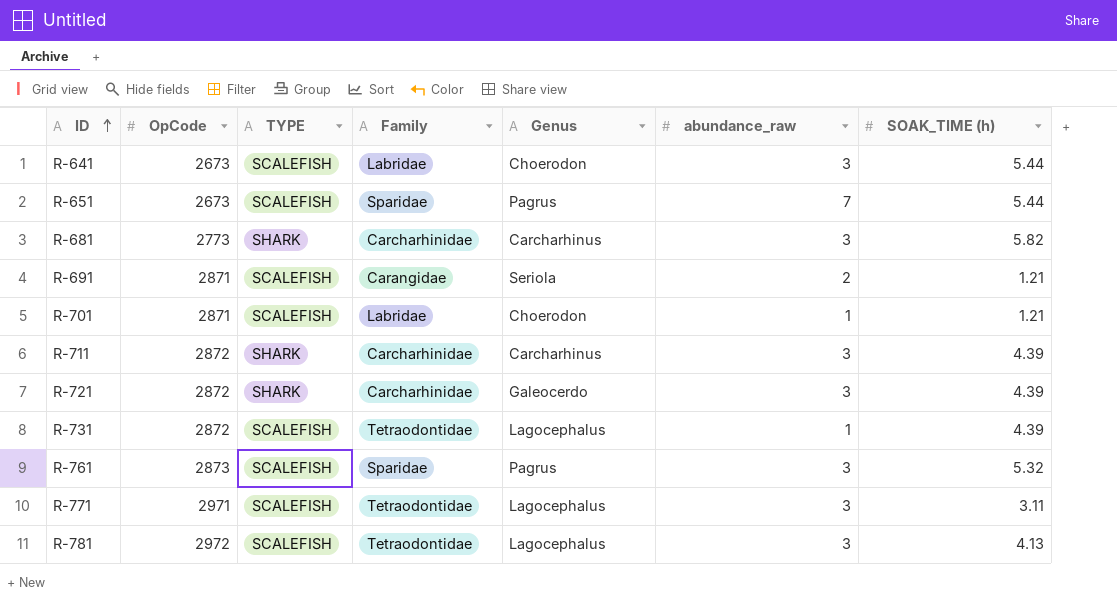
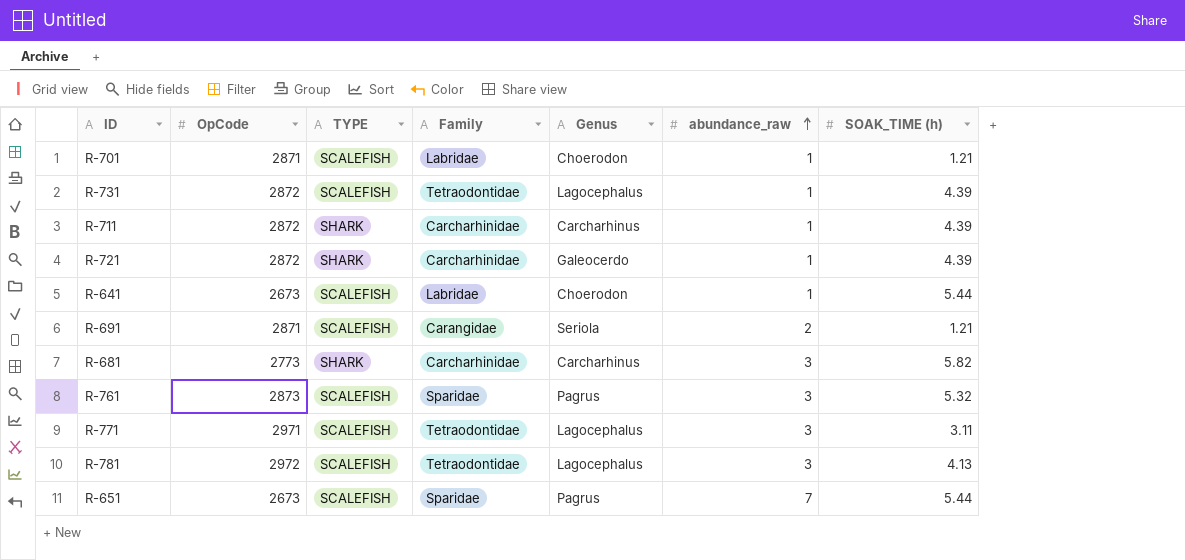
row order: ID ascending -> abundance_raw ascending
R-711 | abundance_raw: 3 -> 1
R-721 | abundance_raw: 3 -> 1
R-641 | abundance_raw: 3 -> 1

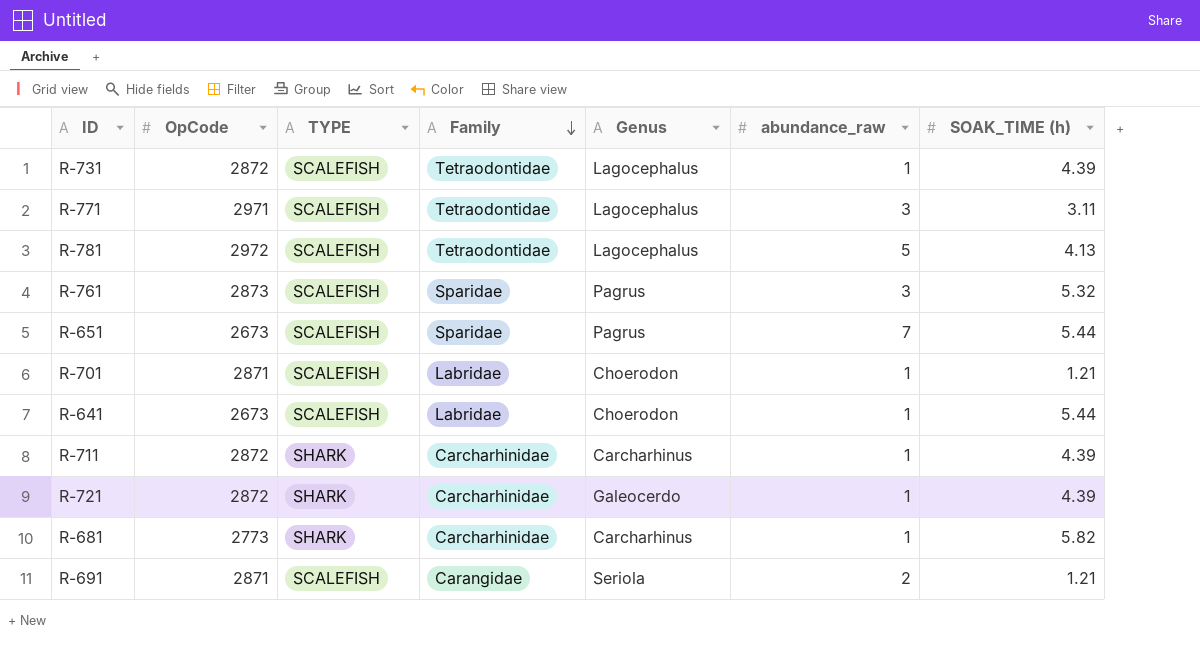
row order: abundance_raw ascending -> Family descending
R-781 | abundance_raw: 3 -> 5
R-681 | abundance_raw: 3 -> 1

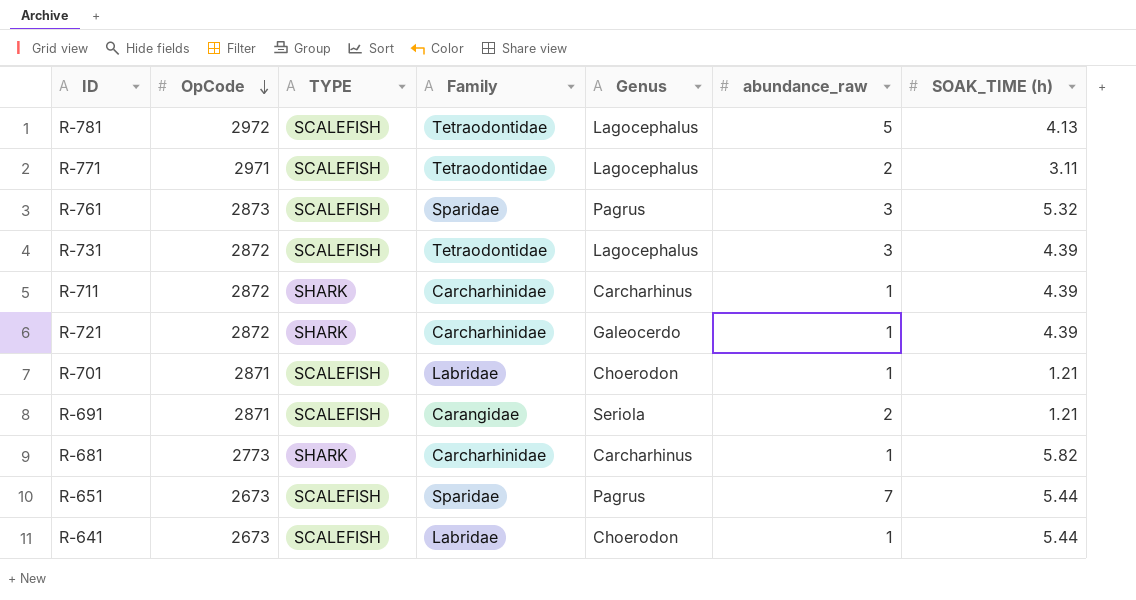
row order: Family descending -> OpCode descending
R-771 | abundance_raw: 3 -> 2
R-731 | abundance_raw: 1 -> 3

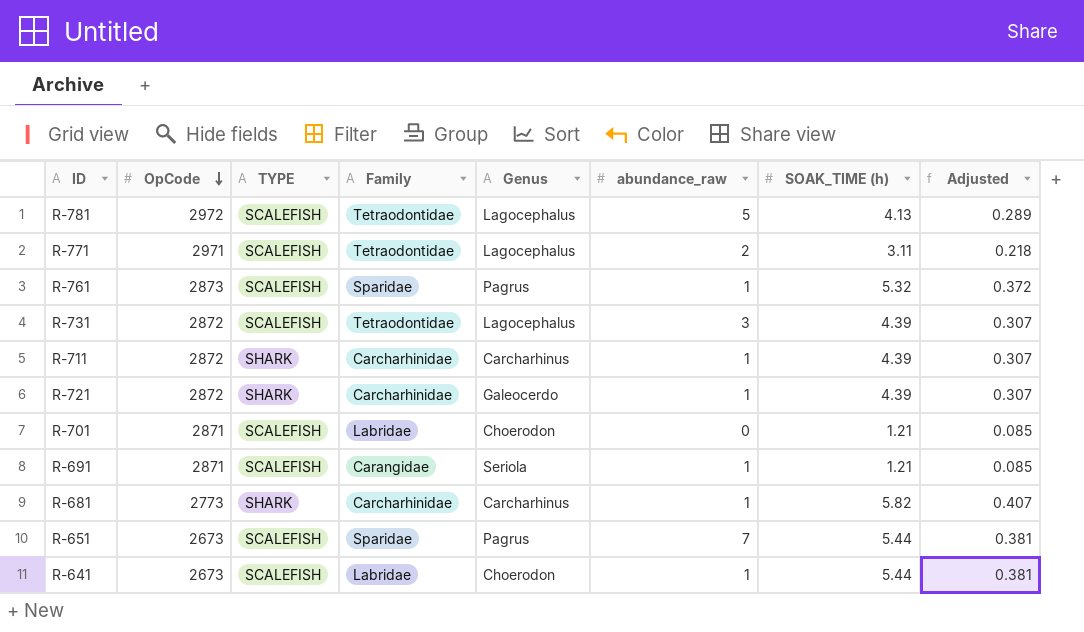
column Adjusted | formula: none -> [SOAK_TIME (h)] * 0.07
R-761 | abundance_raw: 3 -> 1
R-701 | abundance_raw: 1 -> 0
R-691 | abundance_raw: 2 -> 1

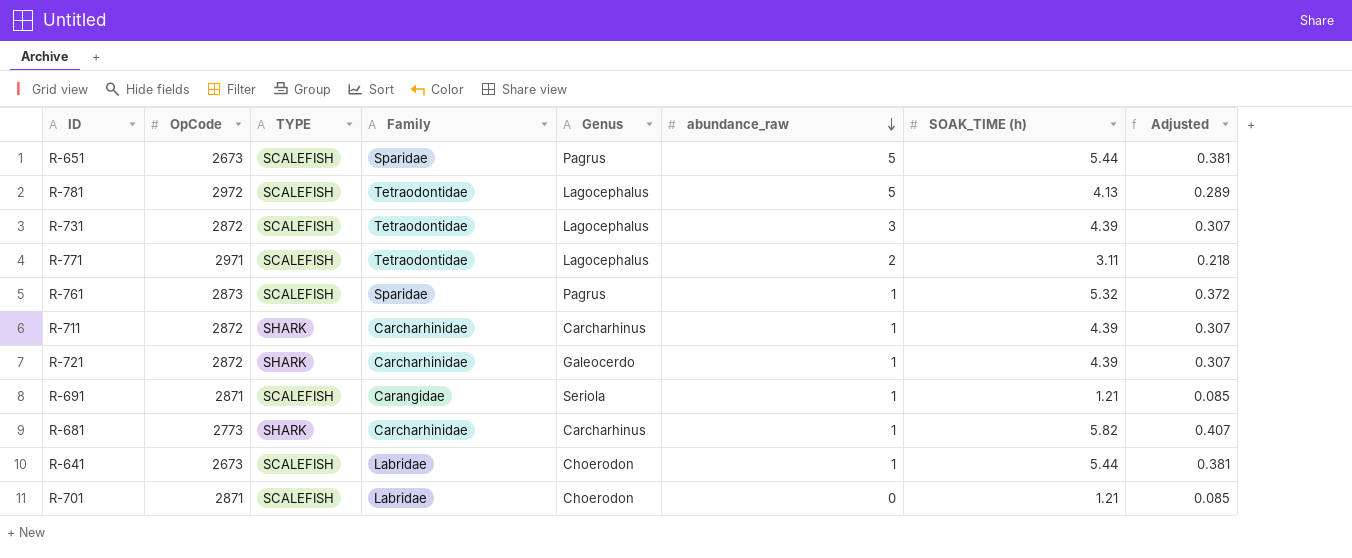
row order: OpCode descending -> abundance_raw descending
R-651 | abundance_raw: 7 -> 5

